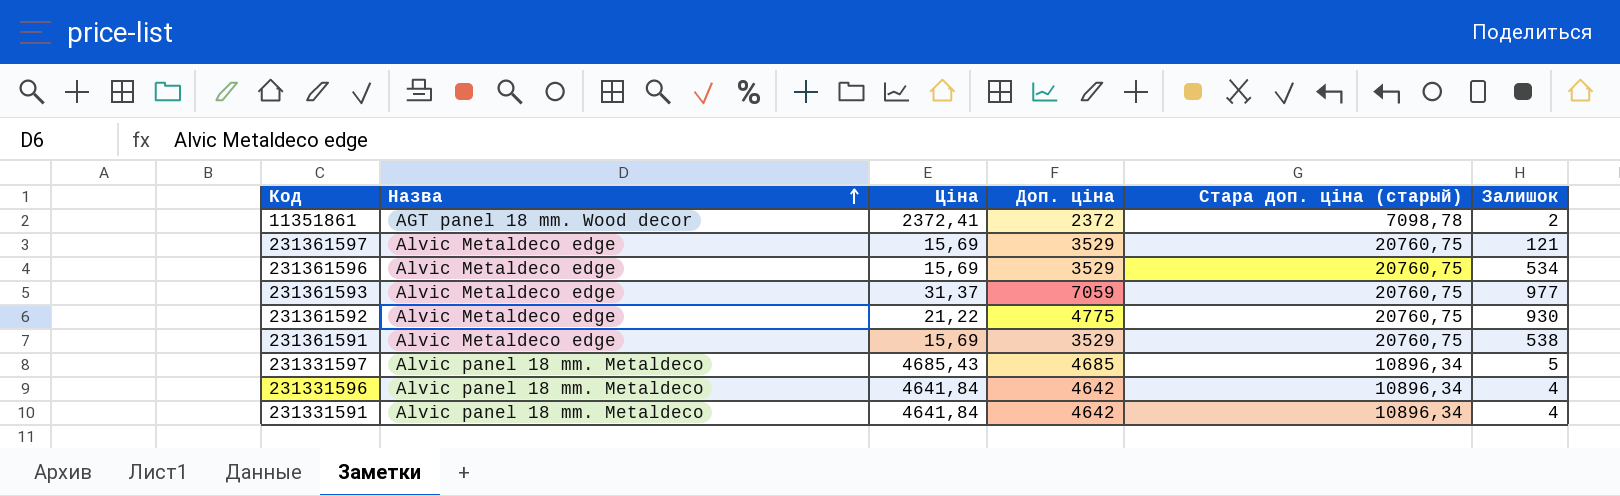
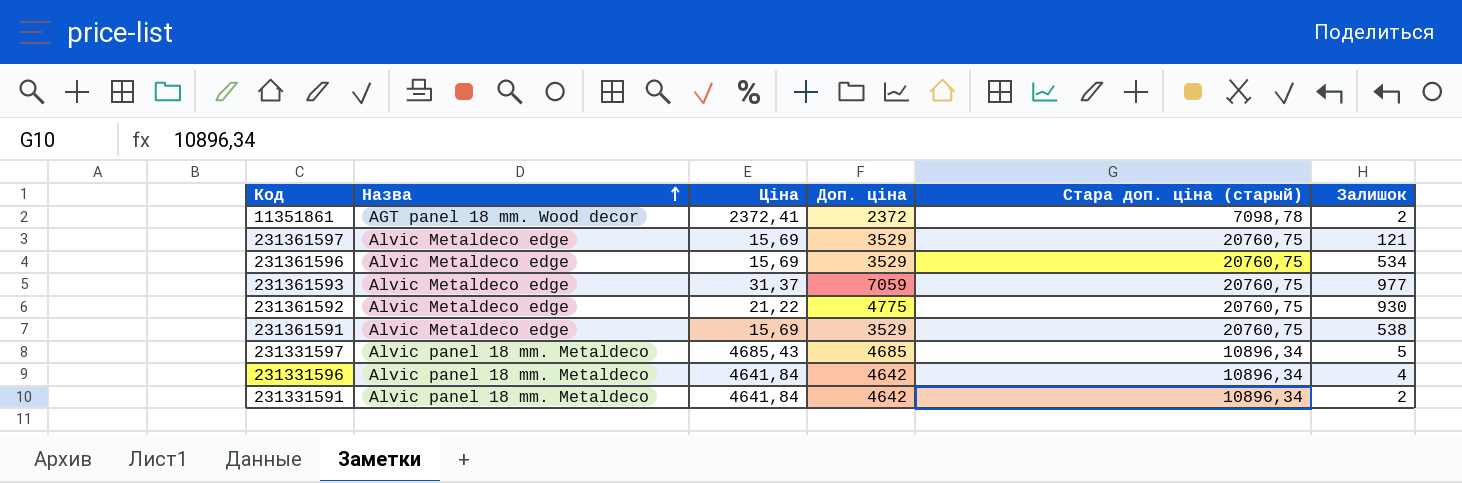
231331591 | Залишок: 4 -> 2

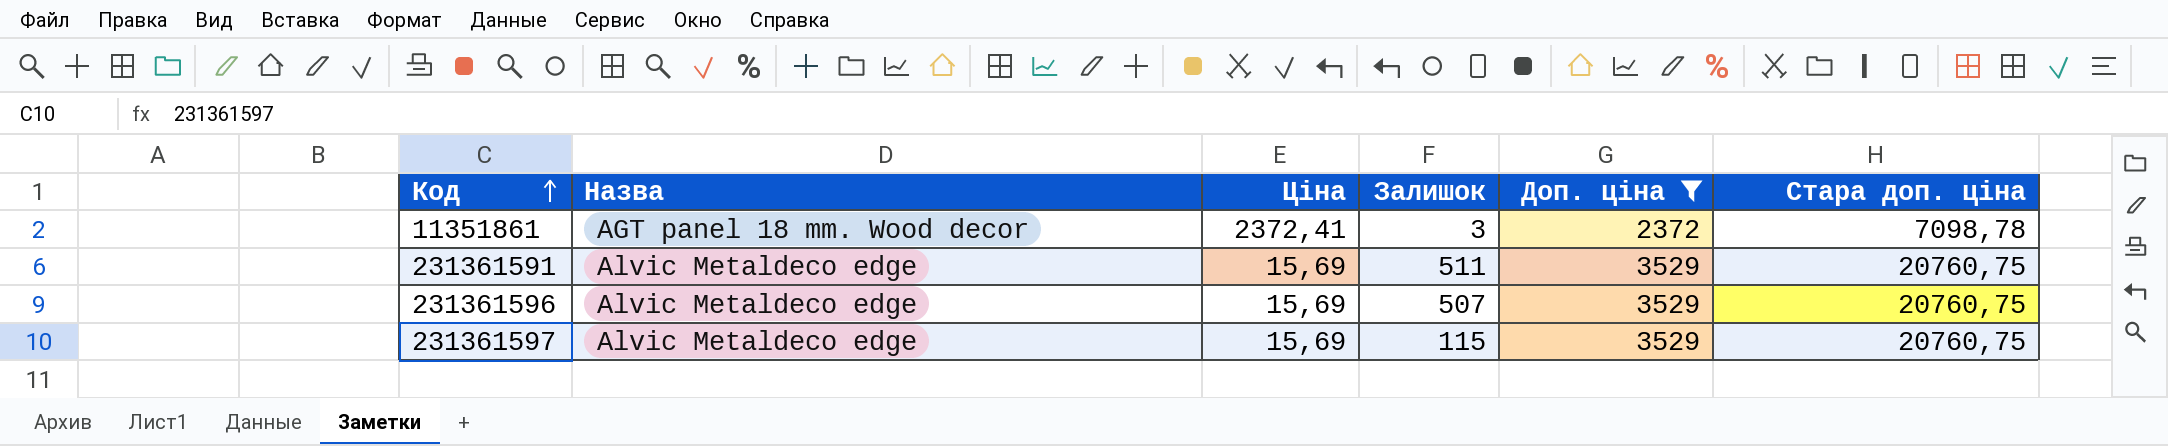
filter: none -> Доп. ціна <= 3529
row order: Назва ascending -> Код ascending
column Залишок | position: 6 -> 4
column name: Стара доп. ціна (старый) -> Стара доп. ціна
11351861 | Залишок: 2 -> 3
231361591 | Залишок: 538 -> 511
231361596 | Залишок: 534 -> 507
231361597 | Залишок: 121 -> 115

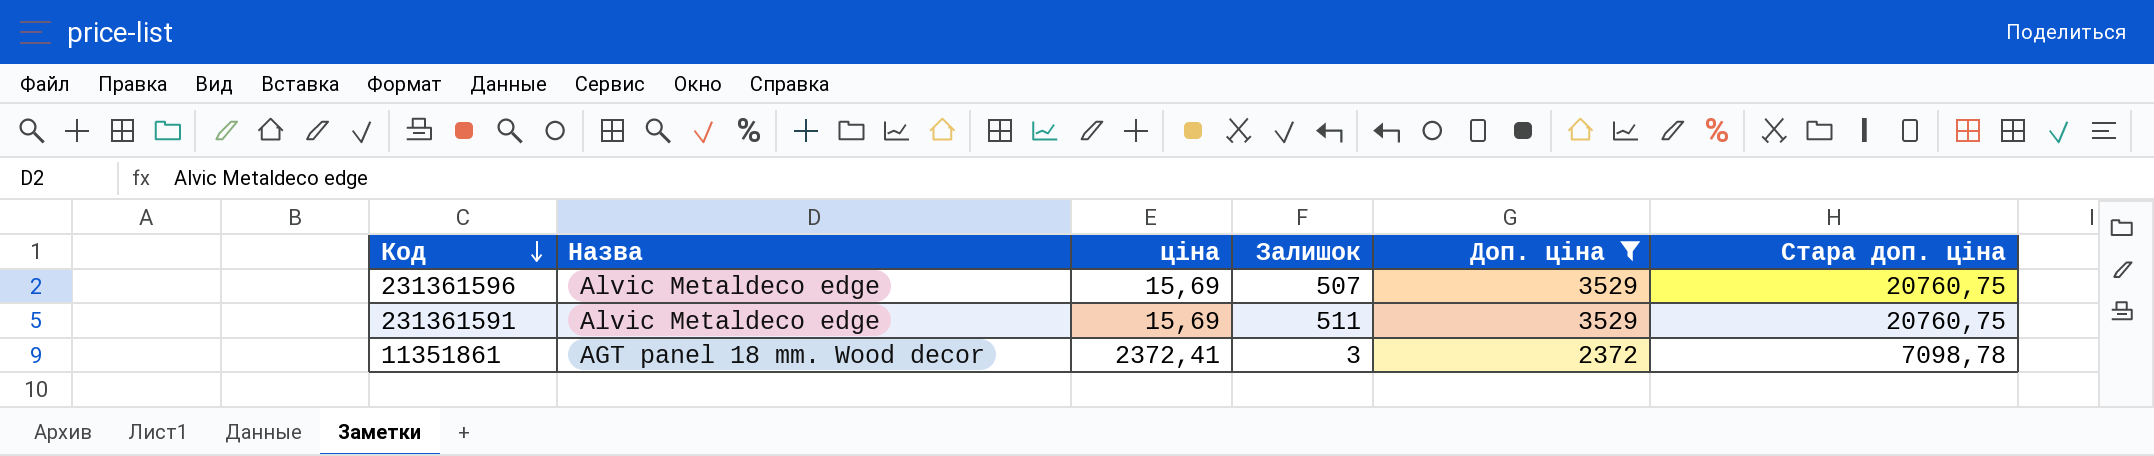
row order: Код ascending -> Код descending
column name: Ціна -> ціна
row 231361597: Alvic Metaldeco edge | 15,69 | 115 | 3529 | 20760,75 -> none

